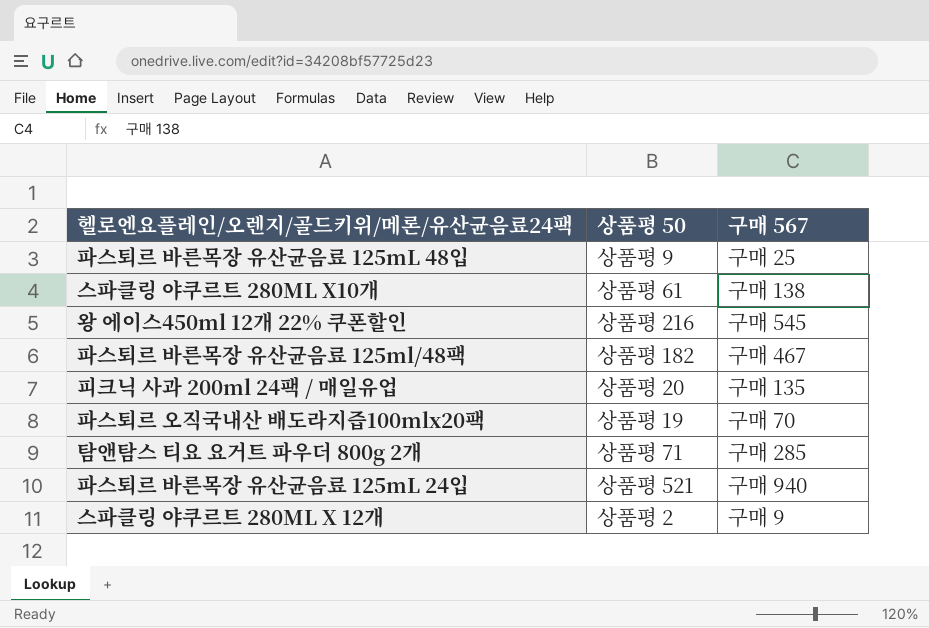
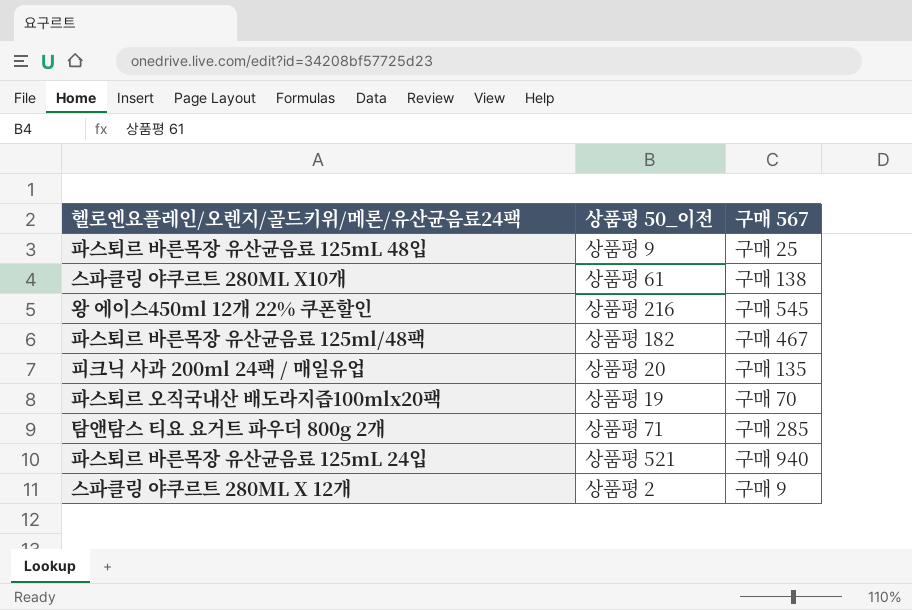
column name: 상품평 50 -> 상품평 50_이전

